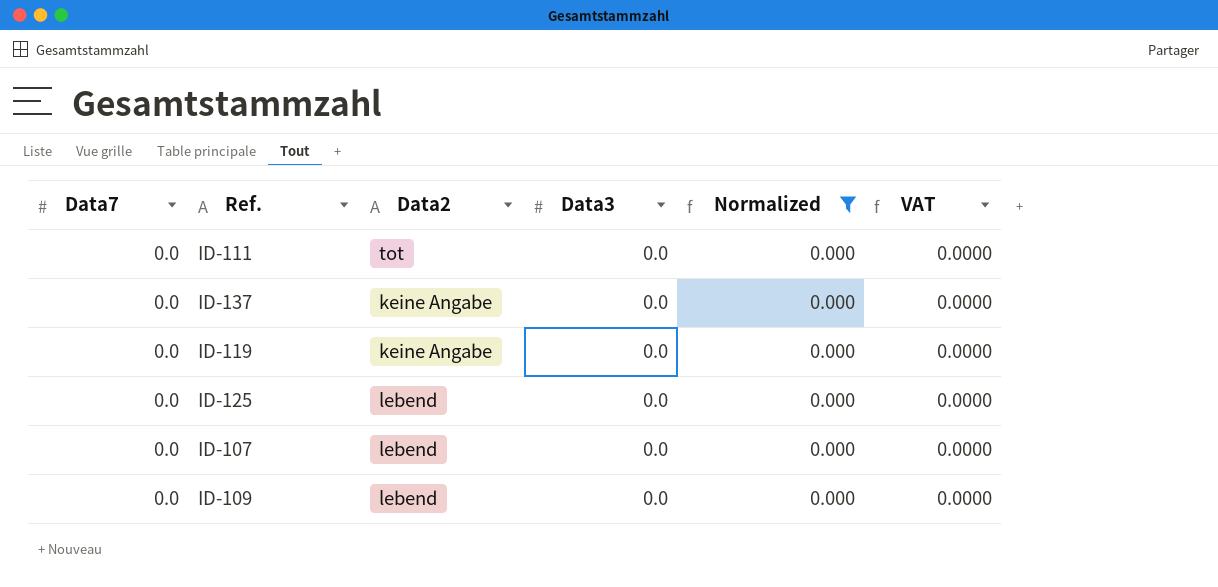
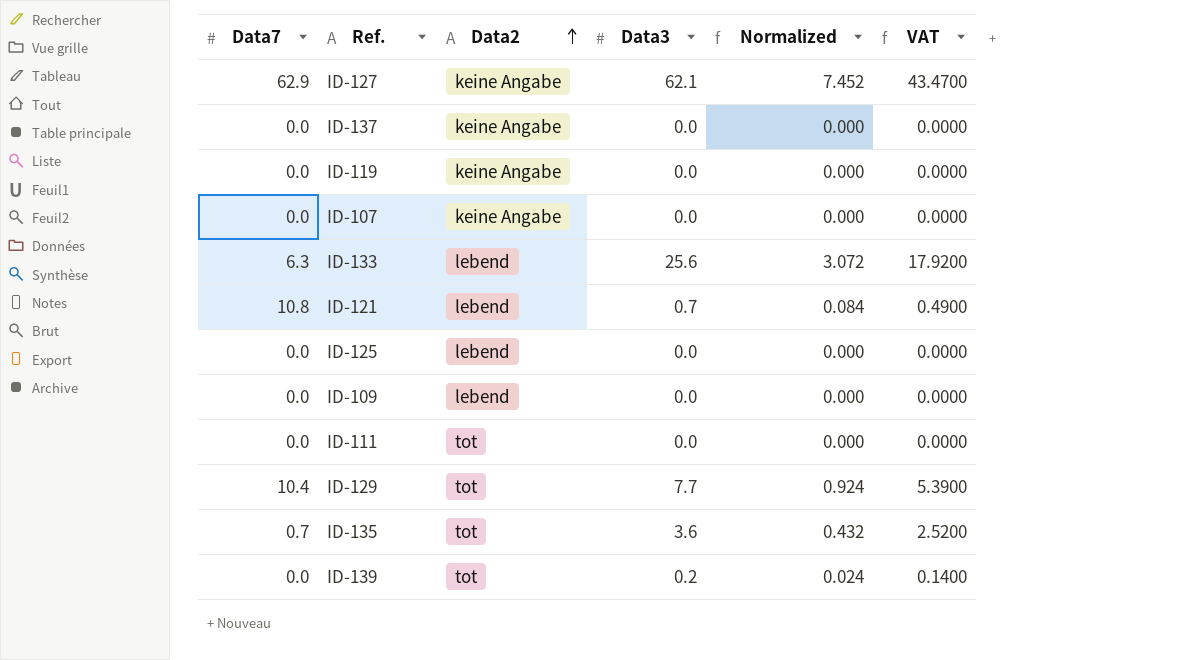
filter: Normalized = 0.000 -> none
row order: none -> Data2 ascending
ID-107 | Data2: lebend -> keine Angabe

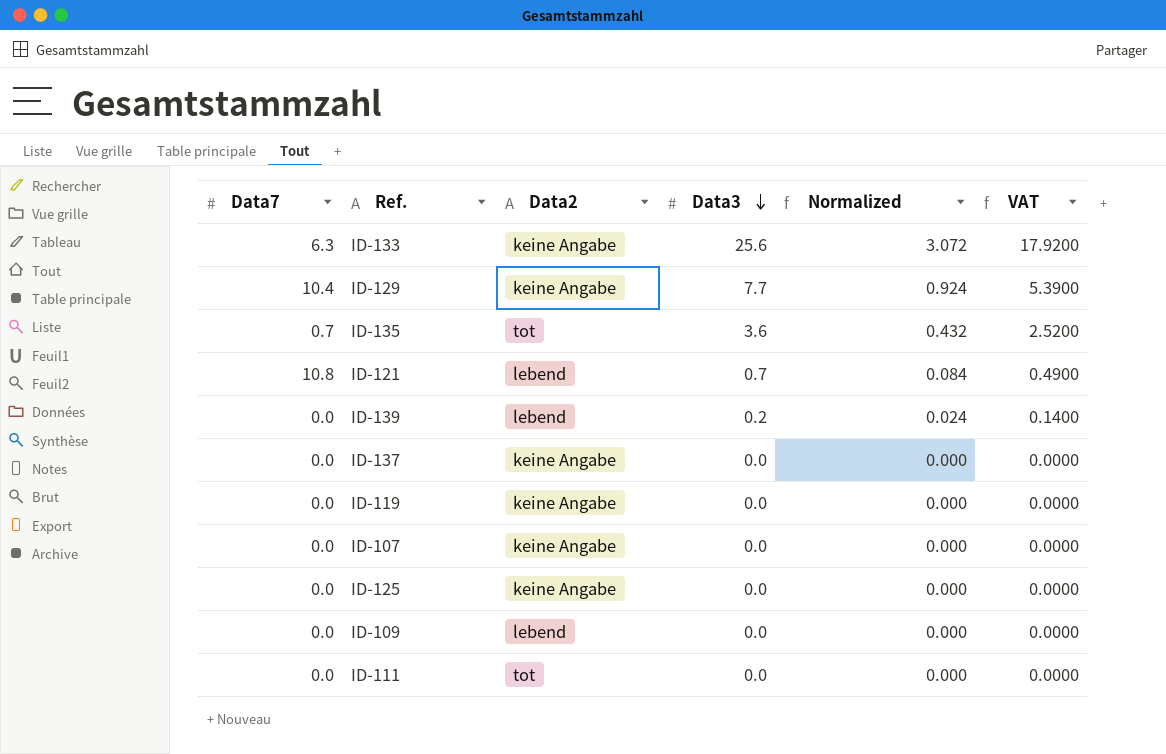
row order: Data2 ascending -> Data3 descending
row ID-127: 62.9 | keine Angabe | 62.1 | 7.452 | 43.4700 -> none
ID-133 | Data2: lebend -> keine Angabe
ID-129 | Data2: tot -> keine Angabe
ID-139 | Data2: tot -> lebend
ID-125 | Data2: lebend -> keine Angabe

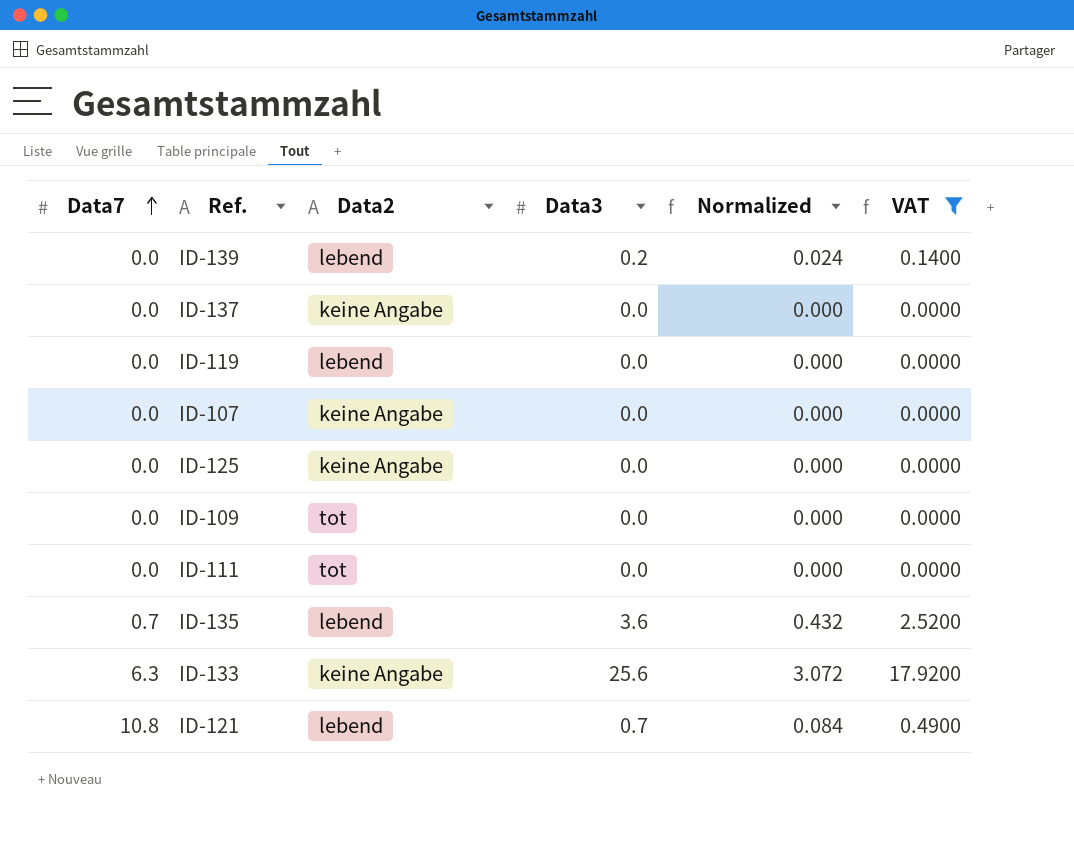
filter: none -> VAT != 5.3900
row order: Data3 descending -> Data7 ascending
ID-119 | Data2: keine Angabe -> lebend
ID-109 | Data2: lebend -> tot
ID-135 | Data2: tot -> lebend

